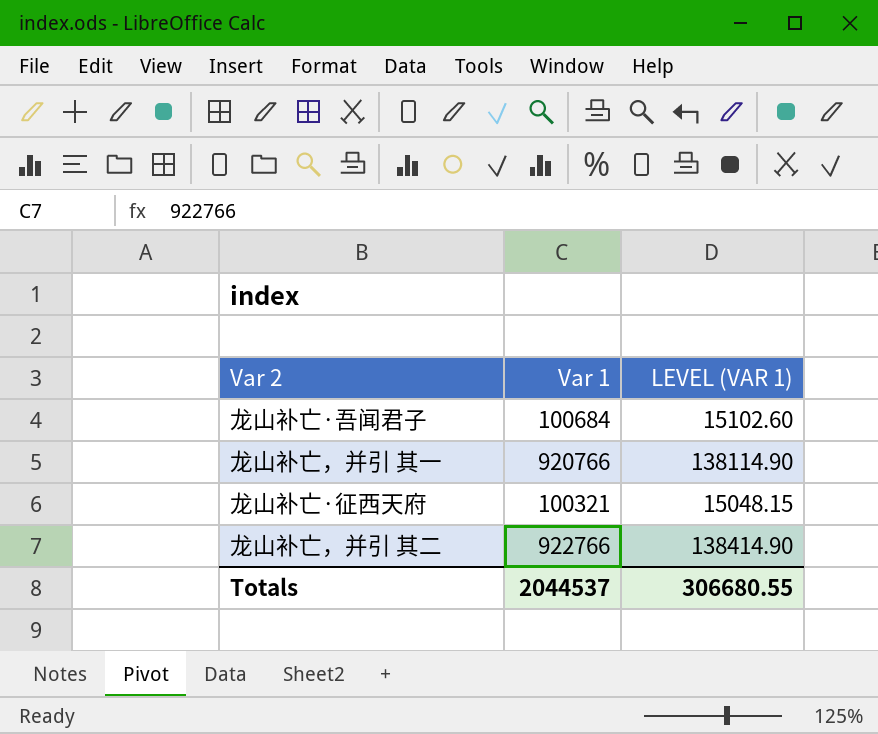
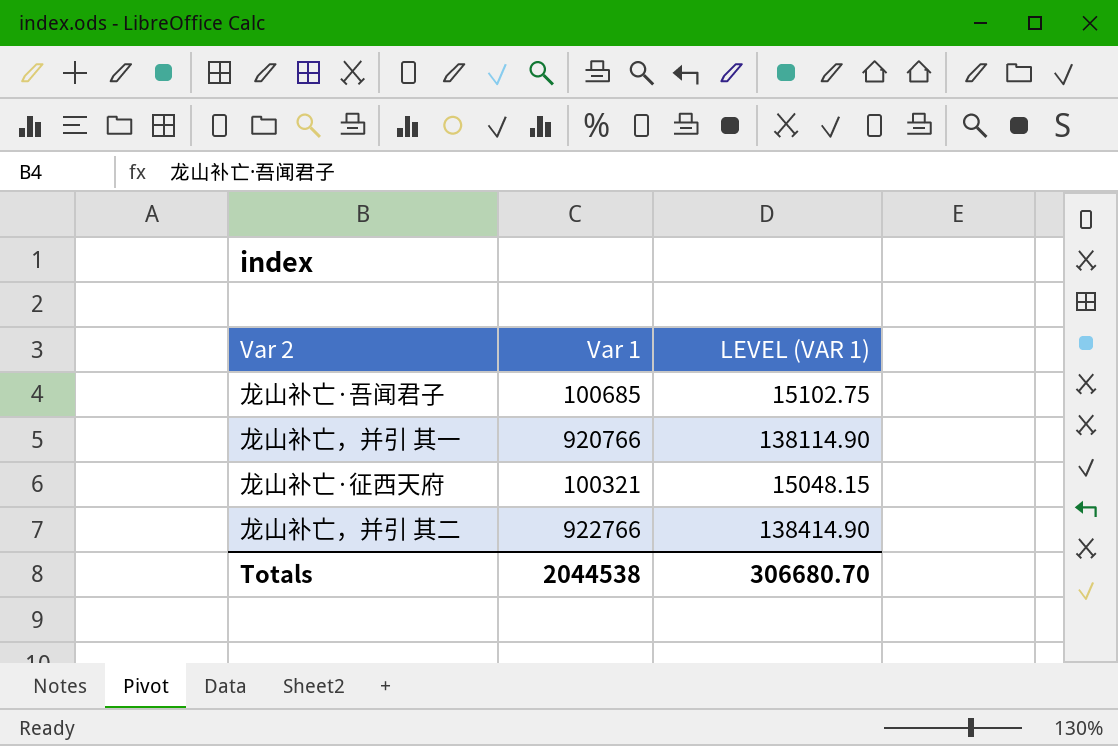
龙山补亡·吾闻君子 | Var 1: 100684 -> 100685
龙山补亡·吾闻君子 | LEVEL (VAR 1): 15102.60 -> 15102.75
Totals | Var 1: 2044537 -> 2044538
Totals | LEVEL (VAR 1): 306680.55 -> 306680.70

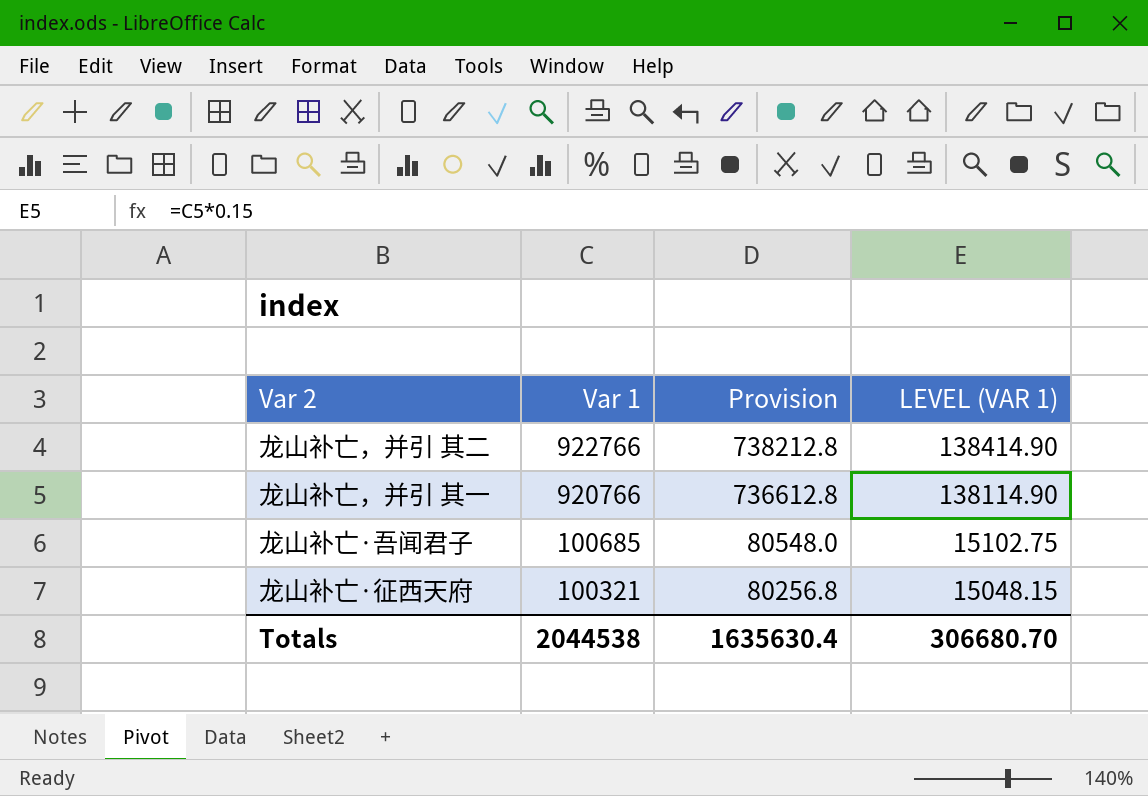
row order: none -> Var 1 descending
column Provision | formula: none -> [Var 1] * 0.8

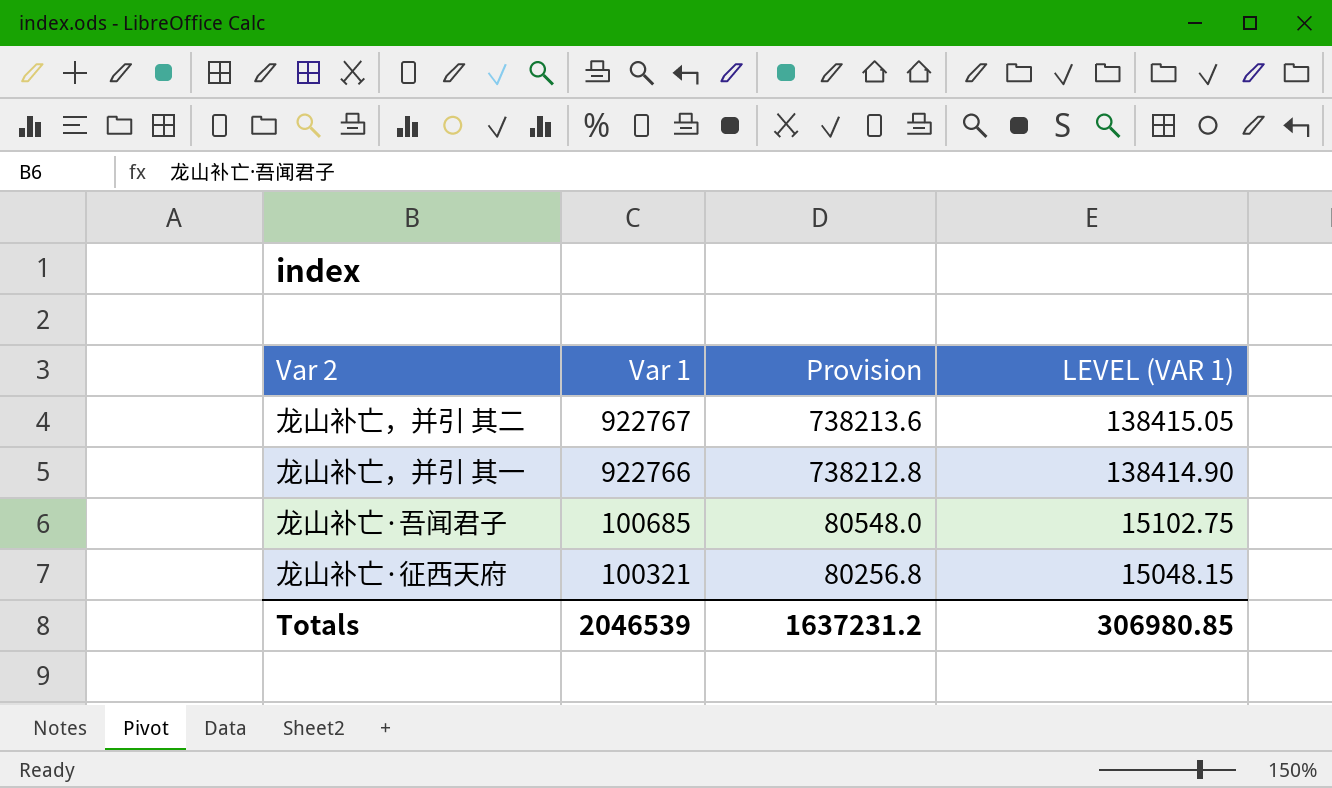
龙山补亡，并引 其二 | Var 1: 922766 -> 922767
龙山补亡，并引 其二 | Provision: 738212.8 -> 738213.6
龙山补亡，并引 其二 | LEVEL (VAR 1): 138414.90 -> 138415.05
龙山补亡，并引 其一 | Var 1: 920766 -> 922766
龙山补亡，并引 其一 | Provision: 736612.8 -> 738212.8
龙山补亡，并引 其一 | LEVEL (VAR 1): 138114.90 -> 138414.90
Totals | Var 1: 2044538 -> 2046539
Totals | Provision: 1635630.4 -> 1637231.2
Totals | LEVEL (VAR 1): 306680.70 -> 306980.85

